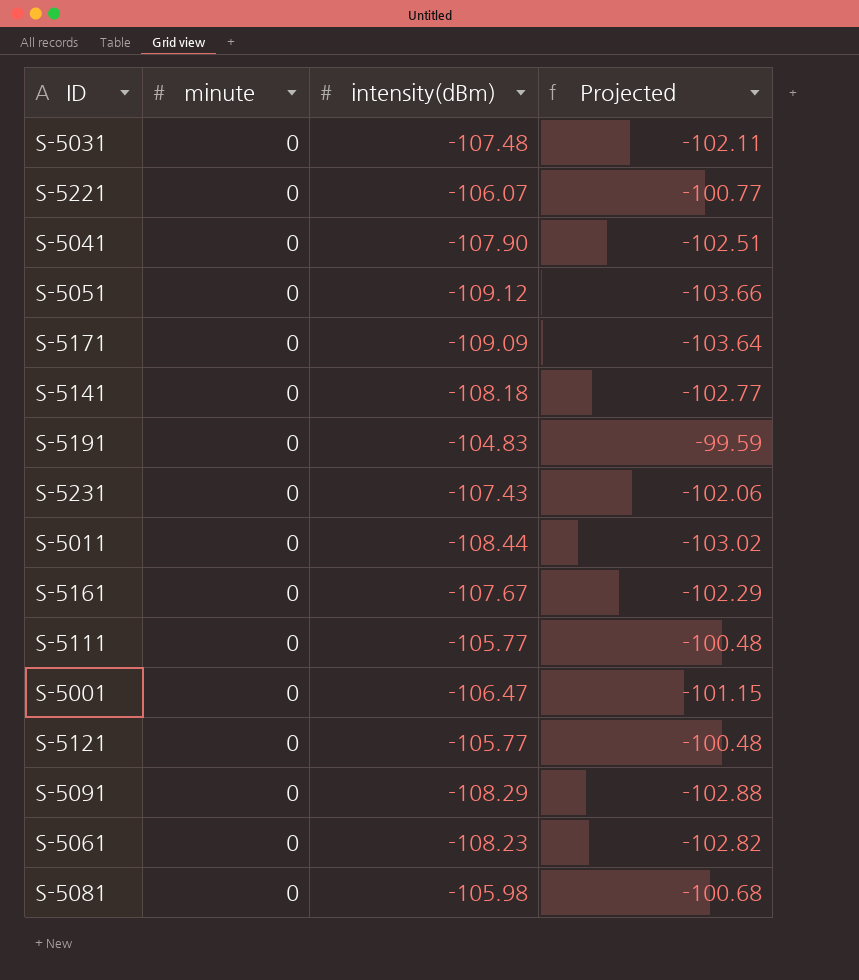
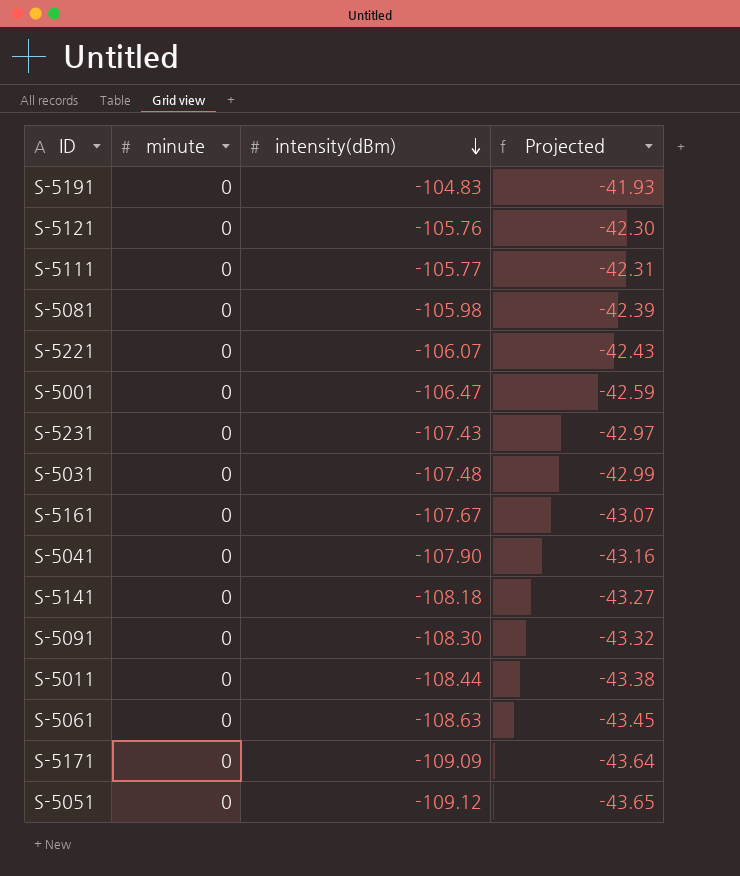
row order: none -> intensity(dBm) descending
column Projected | formula: [intensity(dBm)] * 0.95 -> [intensity(dBm)] * 0.4
S-5121 | intensity(dBm): -105.77 -> -105.76
S-5091 | intensity(dBm): -108.29 -> -108.30
S-5061 | intensity(dBm): -108.23 -> -108.63

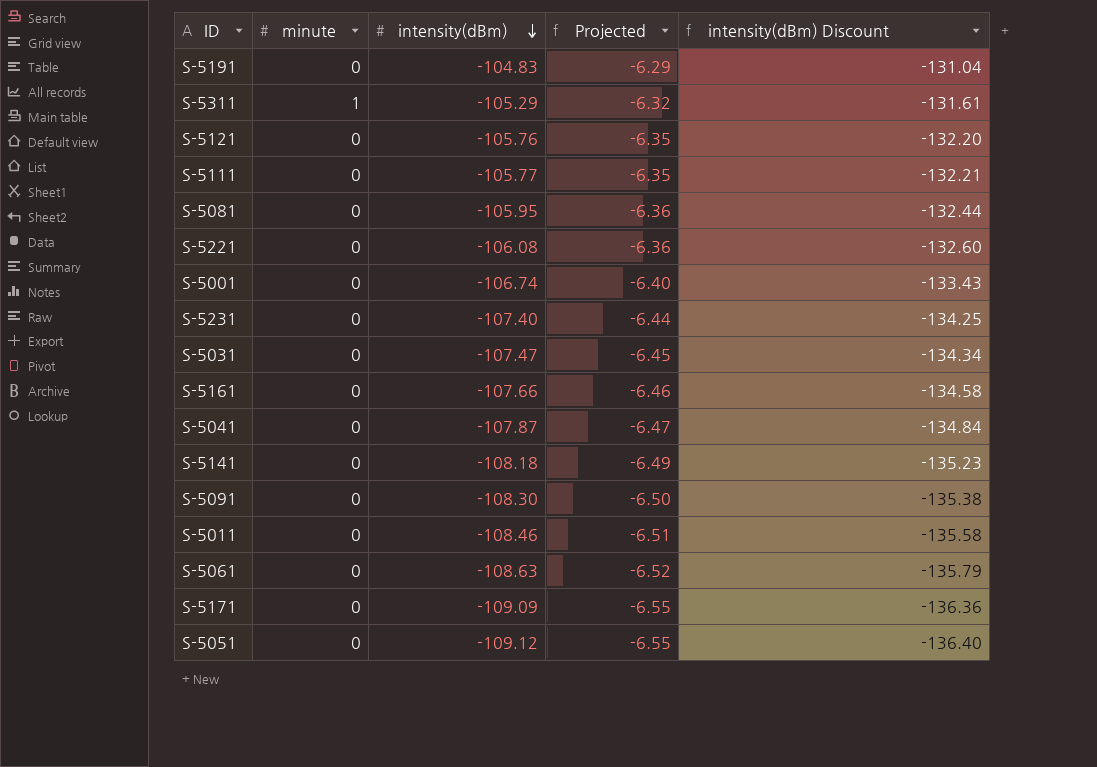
column Projected | formula: [intensity(dBm)] * 0.4 -> [intensity(dBm)] * 0.06
column intensity(dBm) Discount | formula: none -> [intensity(dBm)] * 1.25
row S-5311: none -> 1 | -105.29 | -6.32 | -131.61
S-5081 | intensity(dBm): -105.98 -> -105.95
S-5221 | intensity(dBm): -106.07 -> -106.08
S-5001 | intensity(dBm): -106.47 -> -106.74
S-5231 | intensity(dBm): -107.43 -> -107.40
S-5031 | intensity(dBm): -107.48 -> -107.47
S-5161 | intensity(dBm): -107.67 -> -107.66
S-5041 | intensity(dBm): -107.90 -> -107.87
S-5011 | intensity(dBm): -108.44 -> -108.46

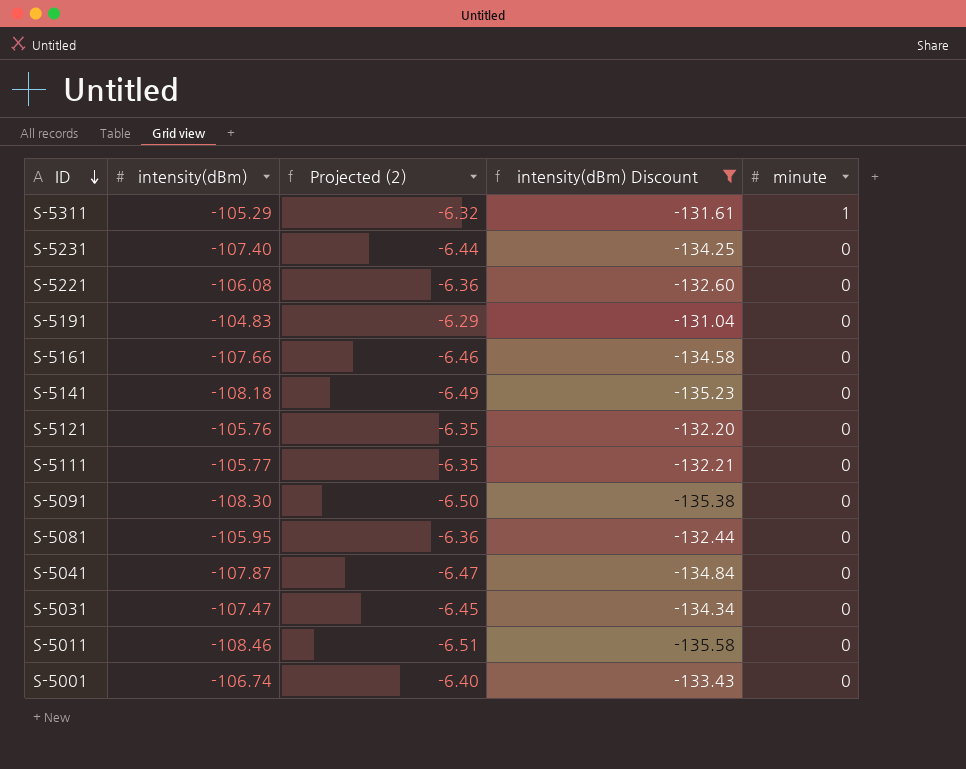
filter: none -> intensity(dBm) Discount >= -135.58
row order: intensity(dBm) descending -> ID descending
column name: Projected -> Projected (2)
column minute | position: 2 -> 5

